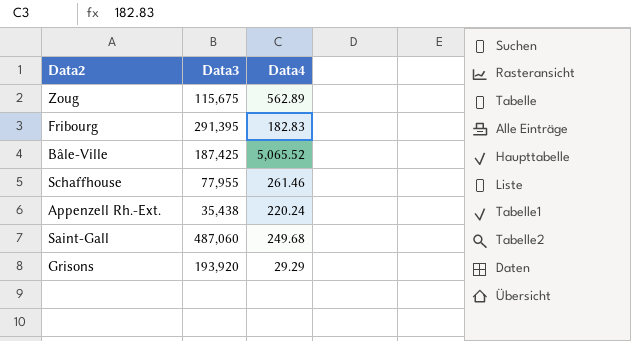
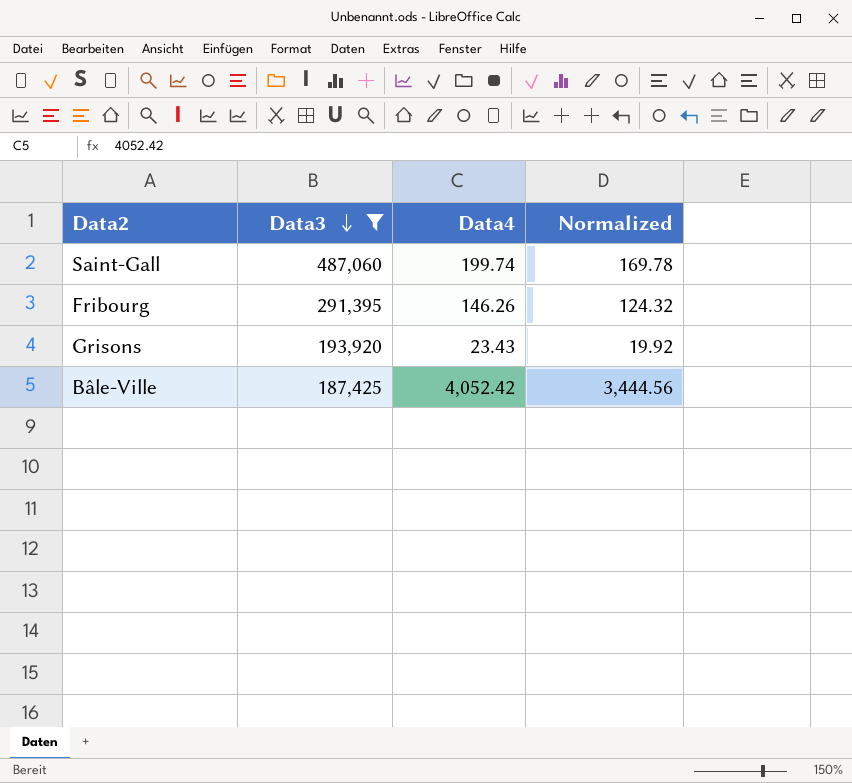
filter: none -> Data3 >= 187,425
row order: none -> Data3 descending
column Normalized | formula: none -> [Data4] * 0.85
Saint-Gall | Data4: 249.68 -> 199.74
Fribourg | Data4: 182.83 -> 146.26
Grisons | Data4: 29.29 -> 23.43
Bâle-Ville | Data4: 5,065.52 -> 4,052.42

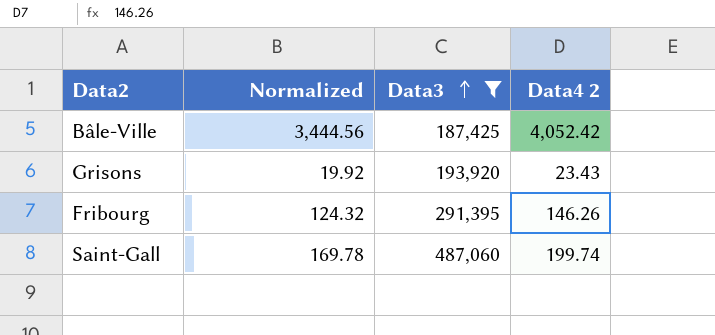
row order: Data3 descending -> Data3 ascending
column Normalized | position: 4 -> 2
column name: Data4 -> Data4 2

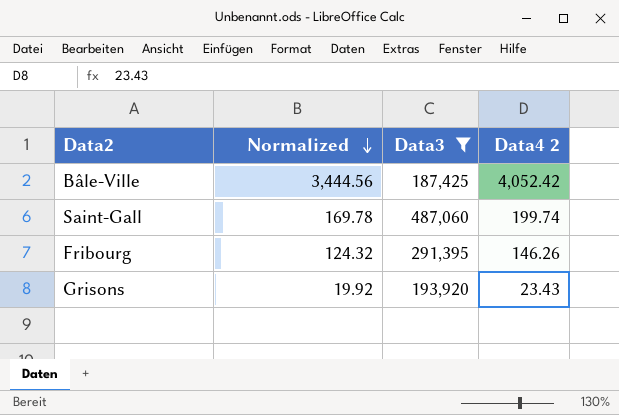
row order: Data3 ascending -> Normalized descending

